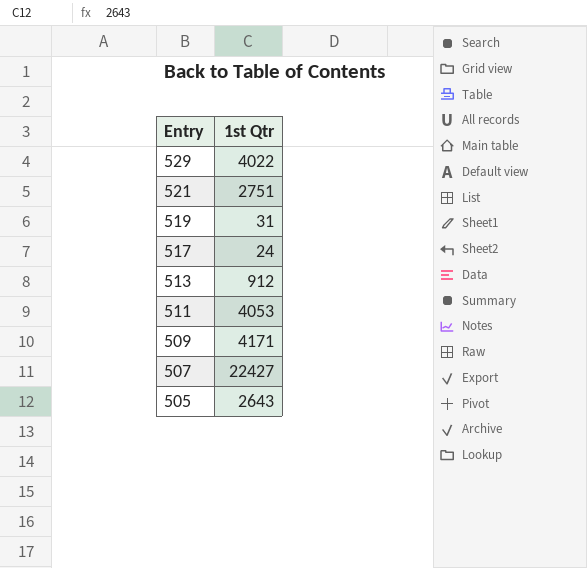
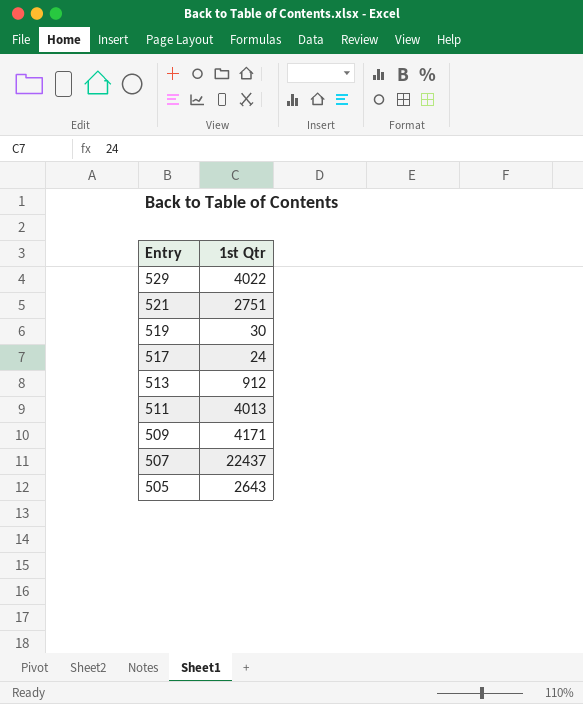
519 | 1st Qtr: 31 -> 30
511 | 1st Qtr: 4053 -> 4013
507 | 1st Qtr: 22427 -> 22437

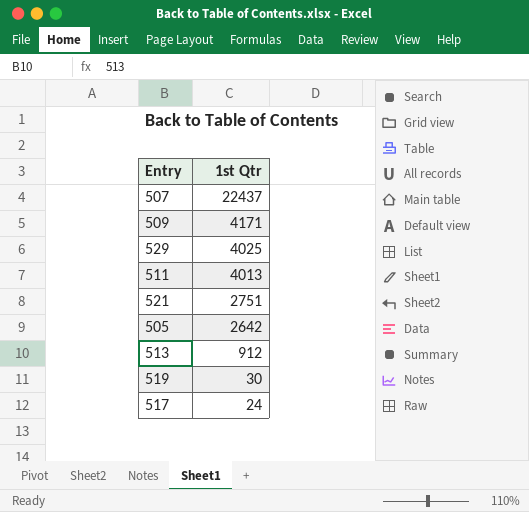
row order: Entry descending -> 1st Qtr descending
529 | 1st Qtr: 4022 -> 4025
505 | 1st Qtr: 2643 -> 2642

